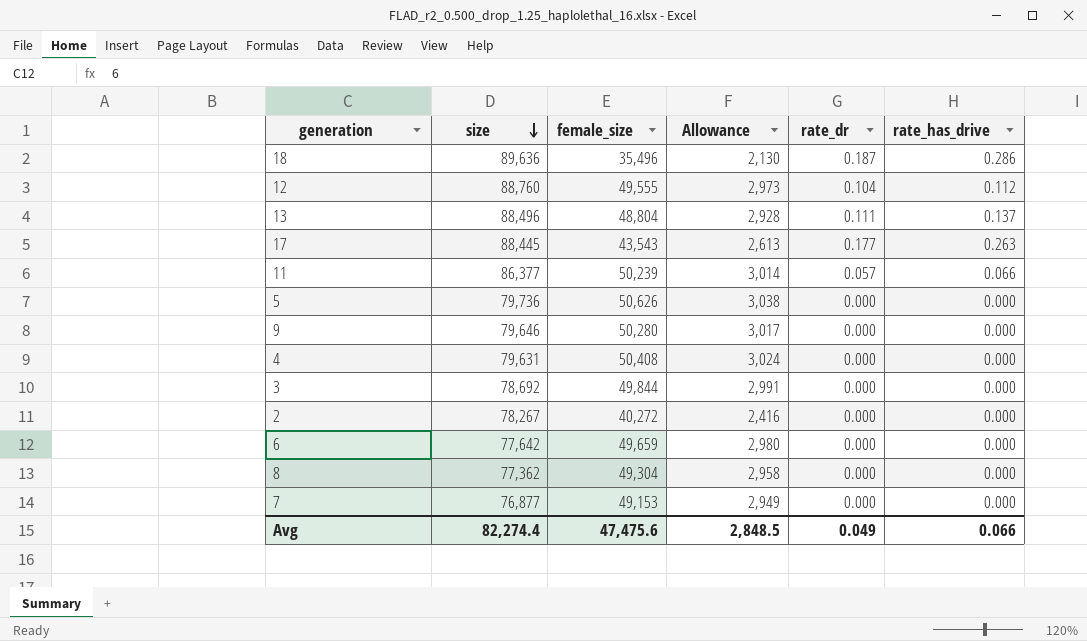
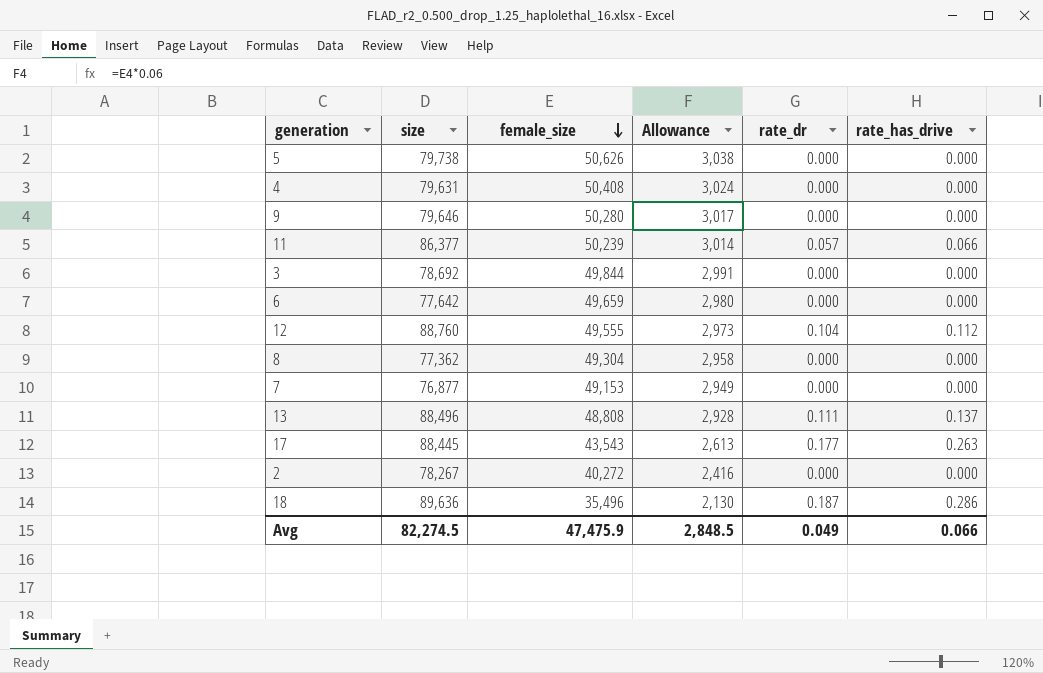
row order: size descending -> female_size descending
5 | size: 79,736 -> 79,738
13 | female_size: 48,804 -> 48,808
Avg | size: 82,274.4 -> 82,274.5
Avg | female_size: 47,475.6 -> 47,475.9

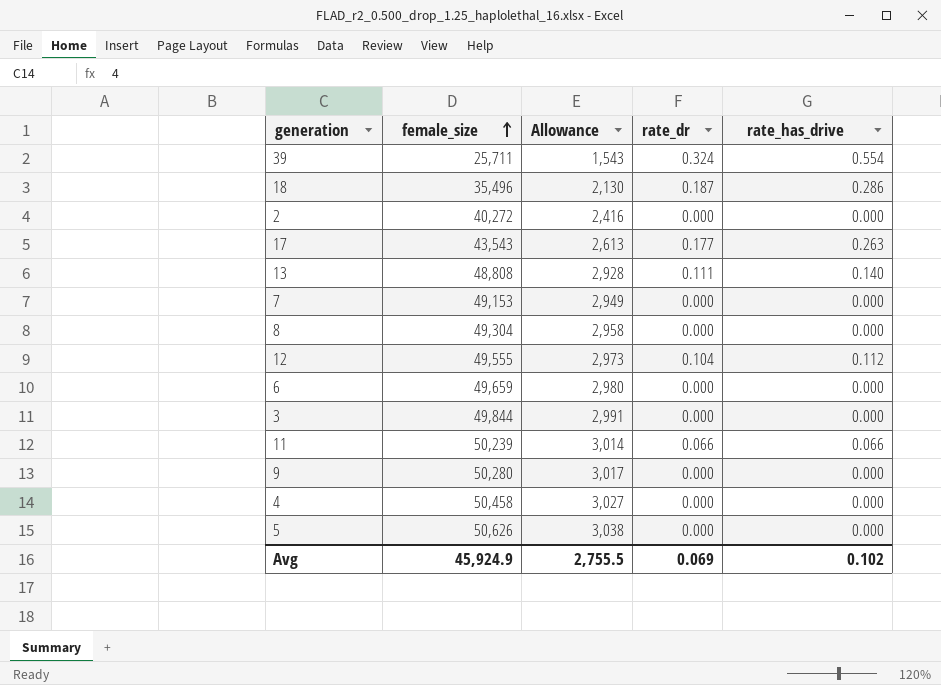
row order: female_size descending -> female_size ascending
column size | position: 2 -> none
row 39: none -> 25,711 | 1,543 | 0.324 | 0.554
13 | rate_has_drive: 0.137 -> 0.140
11 | rate_dr: 0.057 -> 0.066
4 | female_size: 50,408 -> 50,458
4 | Allowance: 3,024 -> 3,027
Avg | female_size: 47,475.9 -> 45,924.9
Avg | Allowance: 2,848.5 -> 2,755.5
Avg | rate_dr: 0.049 -> 0.069
Avg | rate_has_drive: 0.066 -> 0.102

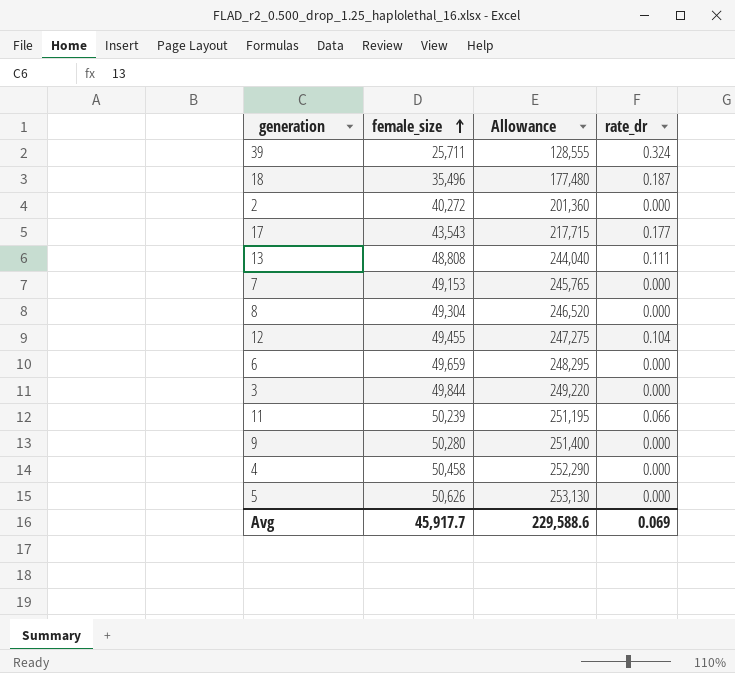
column rate_has_drive | position: 5 -> none
column Allowance | formula: [female_size] * 0.06 -> [female_size] * 5
12 | female_size: 49,555 -> 49,455
Avg | female_size: 45,924.9 -> 45,917.7
Avg | Allowance: 2,755.5 -> 229,588.6

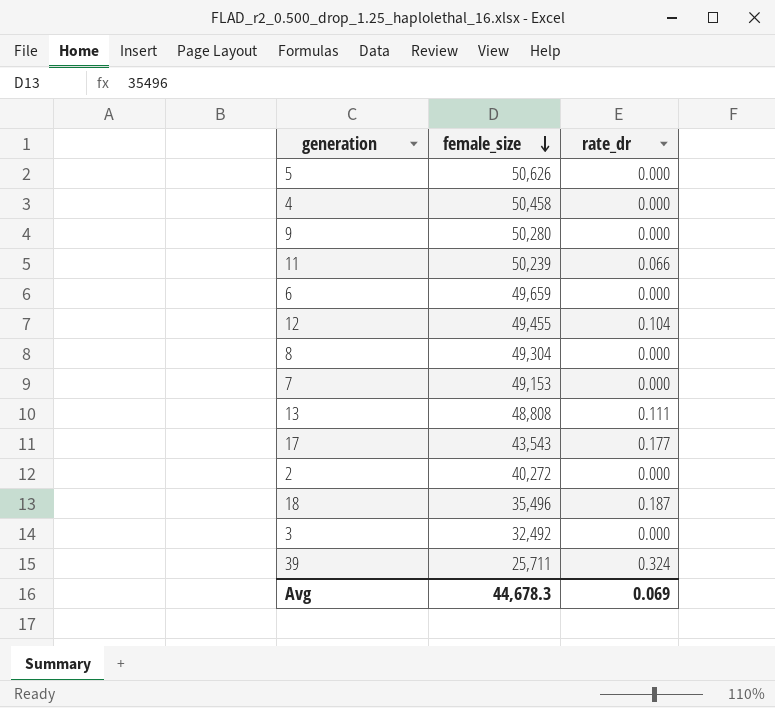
row order: female_size ascending -> female_size descending
column Allowance | formula: [female_size] * 5 -> none
3 | female_size: 49,844 -> 32,492
Avg | female_size: 45,917.7 -> 44,678.3

